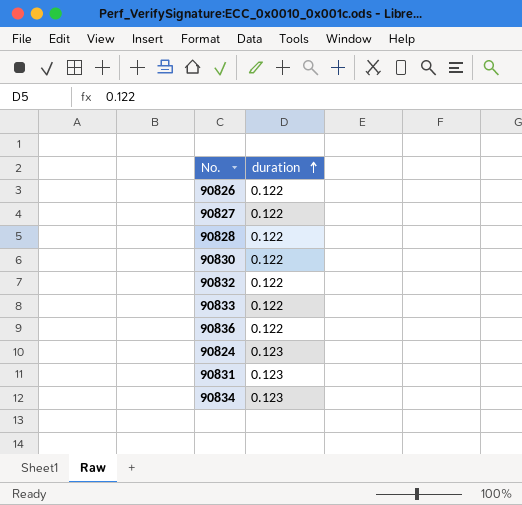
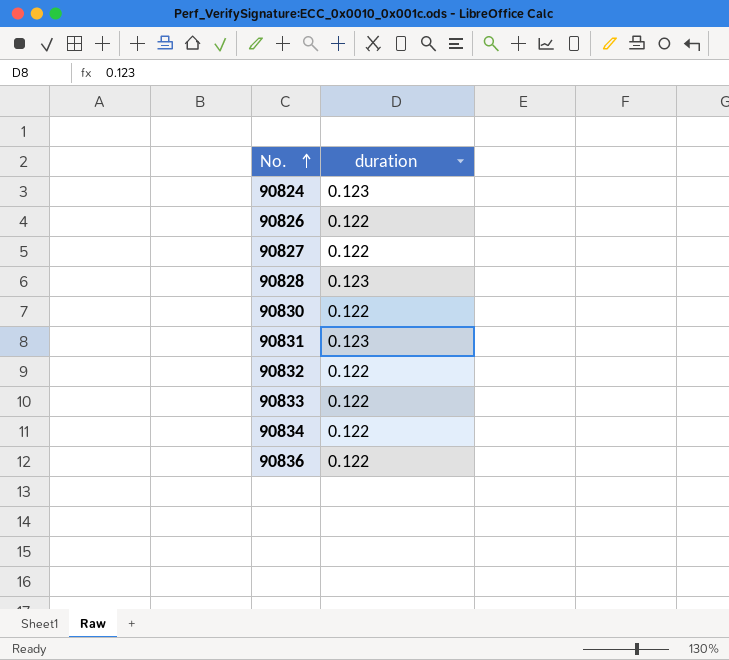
row order: duration ascending -> No. ascending
90828 | duration: 0.122 -> 0.123
90834 | duration: 0.123 -> 0.122

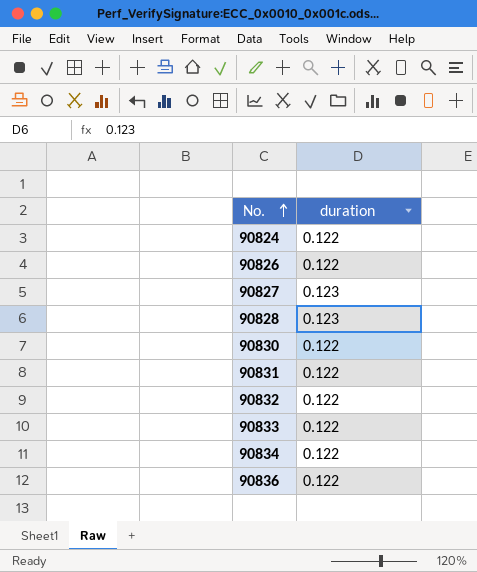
90824 | duration: 0.123 -> 0.122
90827 | duration: 0.122 -> 0.123
90831 | duration: 0.123 -> 0.122

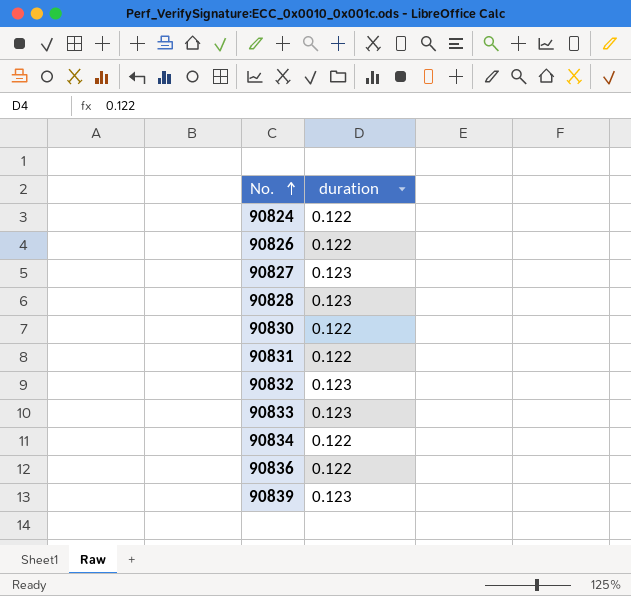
90832 | duration: 0.122 -> 0.123
90833 | duration: 0.122 -> 0.123
row 90839: none -> 0.123

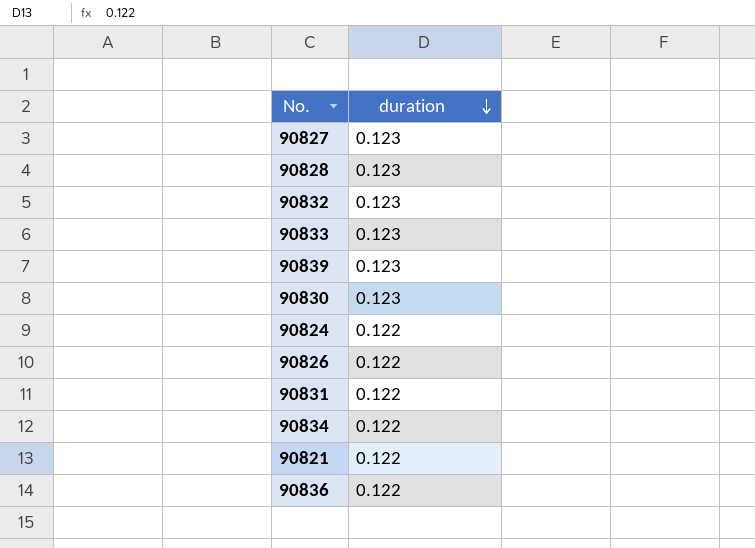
row order: No. ascending -> duration descending
90830 | duration: 0.122 -> 0.123
row 90821: none -> 0.122

